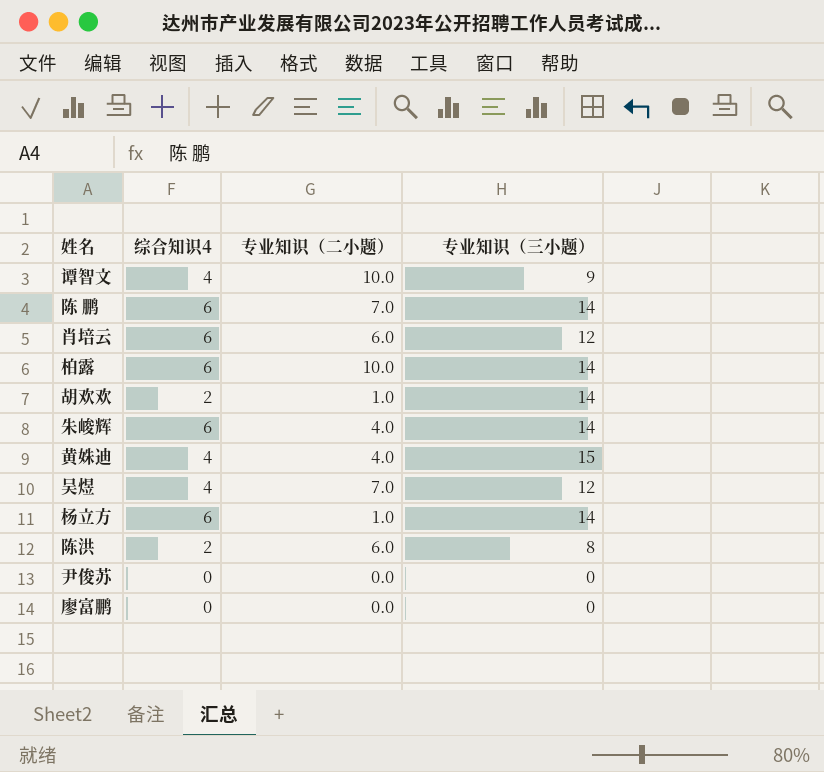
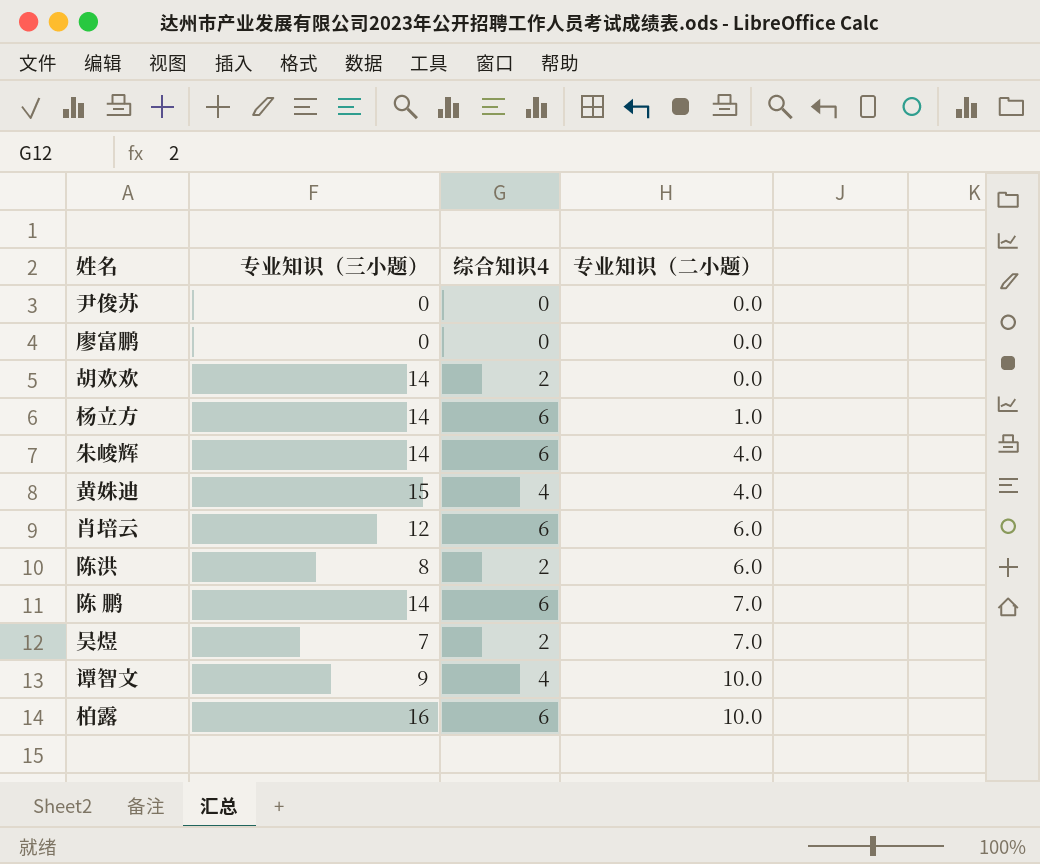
row order: none -> 专业知识（二小题） ascending
column 专业知识（三小题） | position: 4 -> 2
胡欢欢 | 专业知识（二小题）: 1.0 -> 0.0
吴煜 | 专业知识（三小题）: 12 -> 7
吴煜 | 综合知识4: 4 -> 2
柏露 | 专业知识（三小题）: 14 -> 16

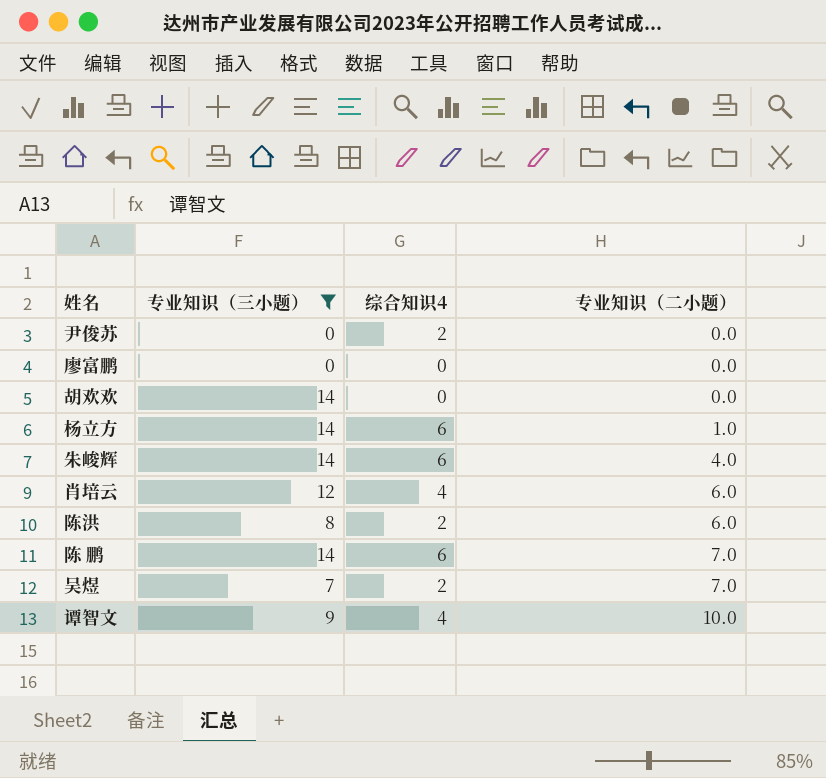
filter: none -> 专业知识（三小题） <= 14
尹俊苏 | 综合知识4: 0 -> 2
胡欢欢 | 综合知识4: 2 -> 0
肖培云 | 综合知识4: 6 -> 4

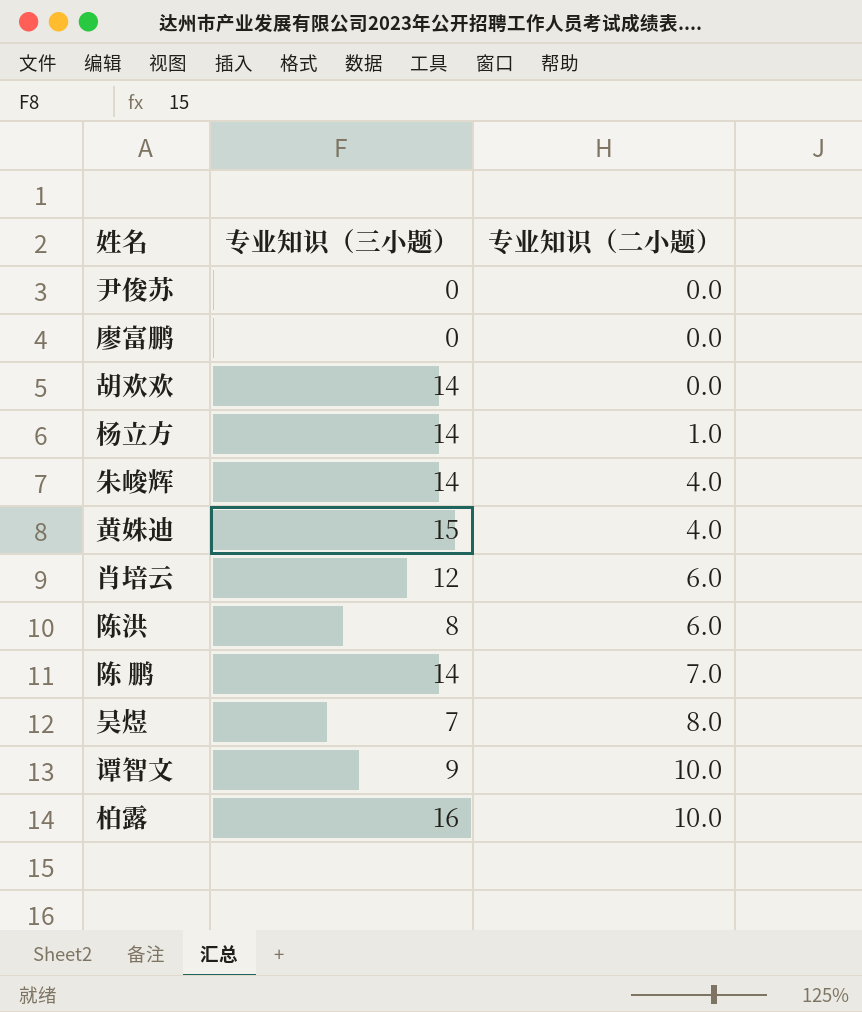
filter: 专业知识（三小题） <= 14 -> none
column 综合知识4 | position: 3 -> none
吴煜 | 专业知识（二小题）: 7.0 -> 8.0

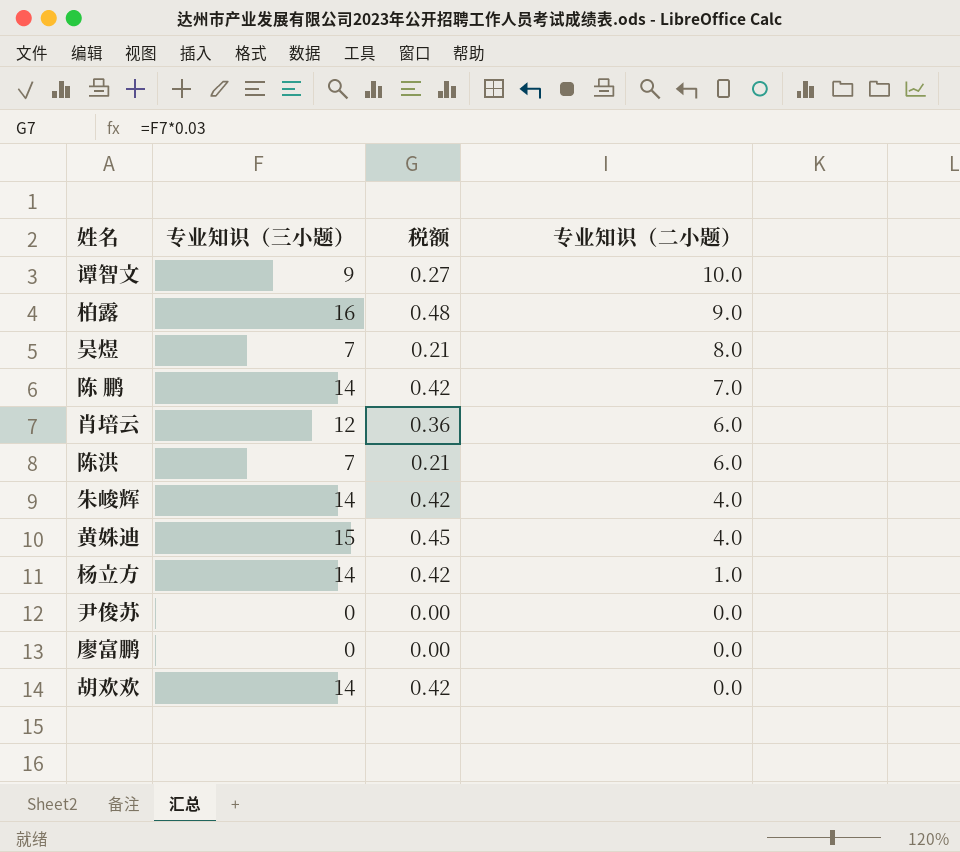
row order: 专业知识（二小题） ascending -> 专业知识（二小题） descending
column 税额 | formula: none -> [专业知识（三小题）] * 0.03
柏露 | 专业知识（二小题）: 10.0 -> 9.0
陈洪 | 专业知识（三小题）: 8 -> 7

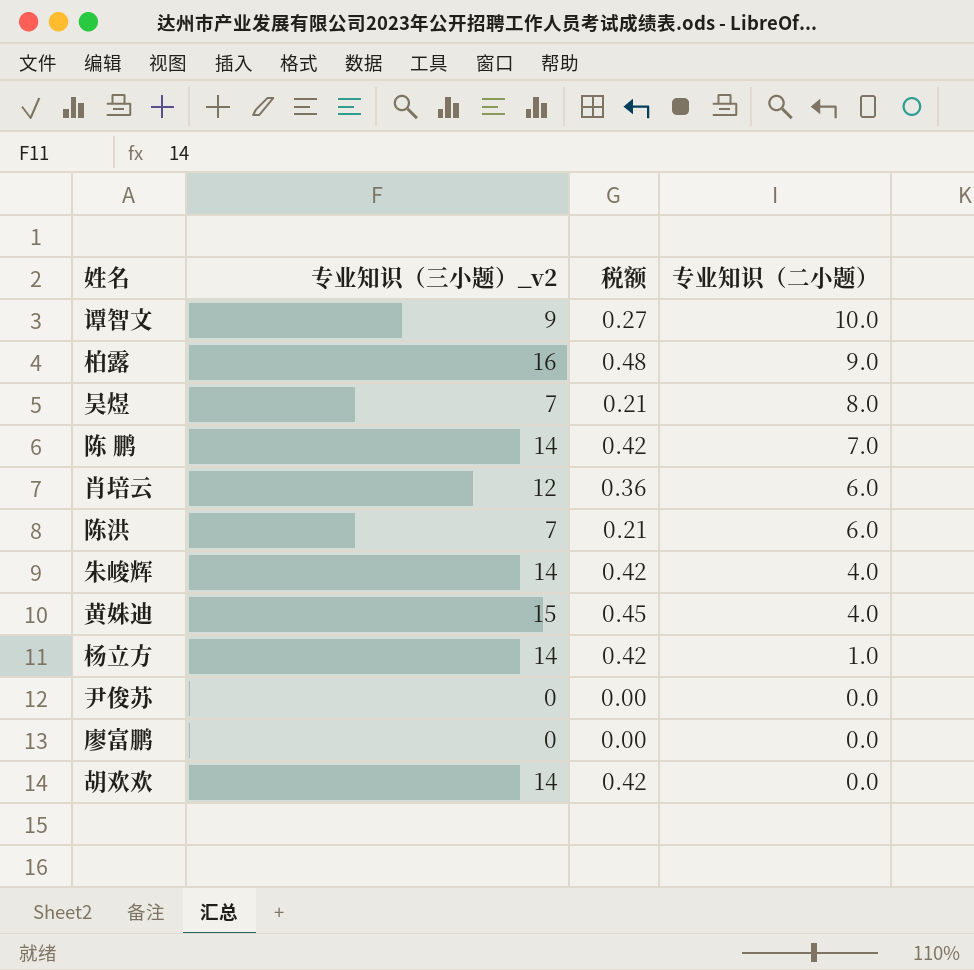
column name: 专业知识（三小题） -> 专业知识（三小题）_v2

